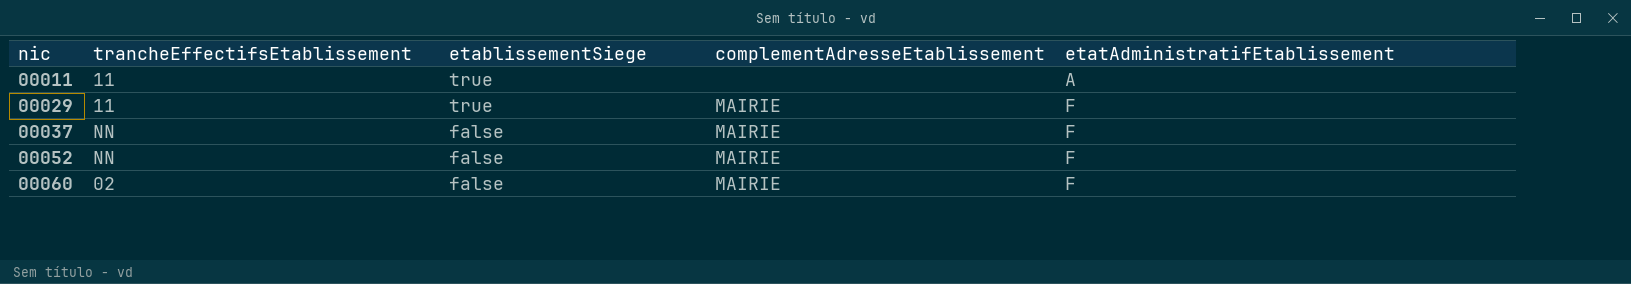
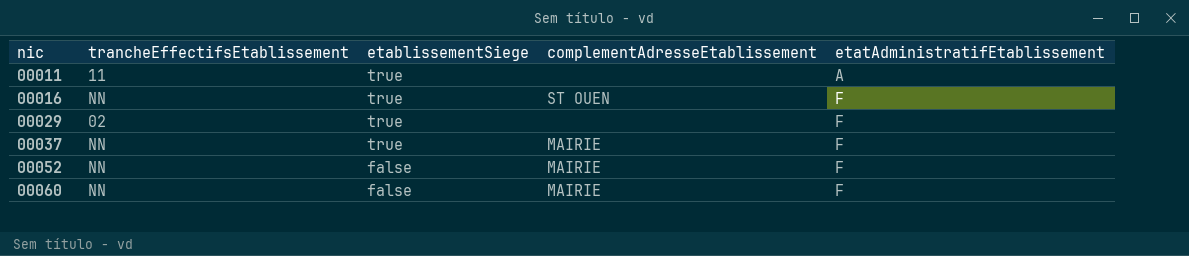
row 00016: none -> NN | true | ST OUEN | F
00029 | trancheEffectifsEtablissement: 11 -> 02
00029 | complementAdresseEtablissement: MAIRIE -> none
00037 | etablissementSiege: false -> true
00060 | trancheEffectifsEtablissement: 02 -> NN

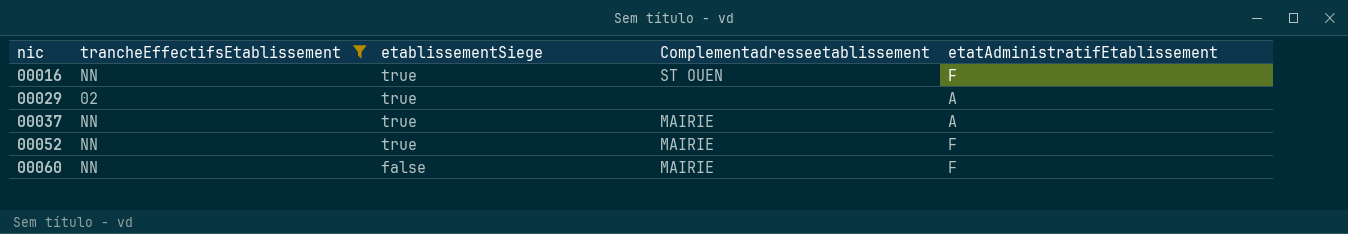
filter: none -> trancheEffectifsEtablissement != 11
column name: complementAdresseEtablissement -> Complementadresseetablissement
00029 | etatAdministratifEtablissement: F -> A
00037 | etatAdministratifEtablissement: F -> A
00052 | etablissementSiege: false -> true

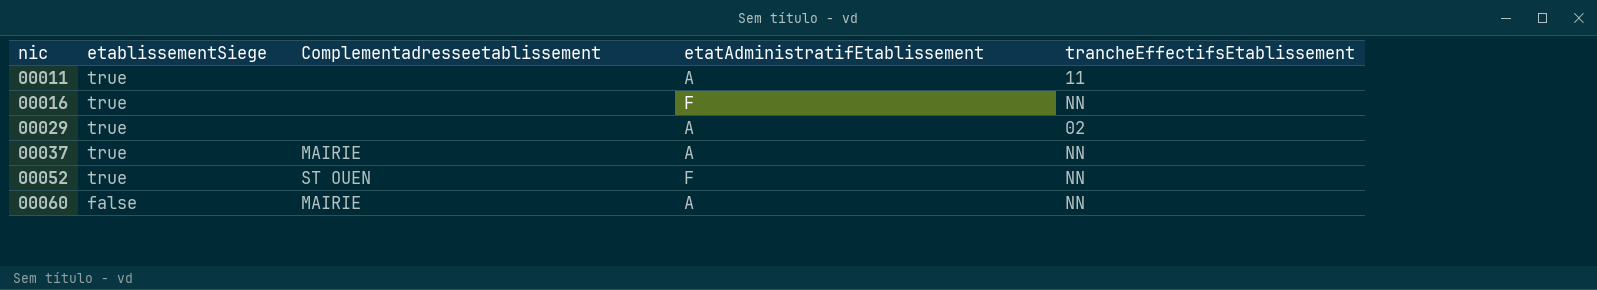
filter: trancheEffectifsEtablissement != 11 -> none
column trancheEffectifsEtablissement | position: 2 -> 5
00016 | Complementadresseetablissement: ST OUEN -> none
00052 | Complementadresseetablissement: MAIRIE -> ST OUEN
00060 | etatAdministratifEtablissement: F -> A

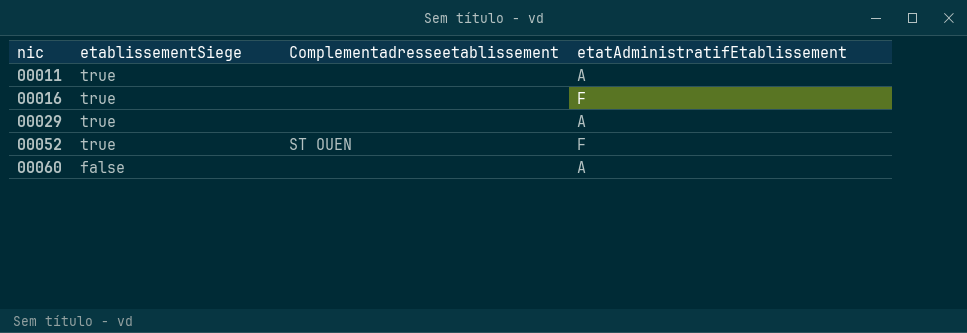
column trancheEffectifsEtablissement | position: 5 -> none
row 00037: true | MAIRIE | A | NN -> none
00060 | Complementadresseetablissement: MAIRIE -> none

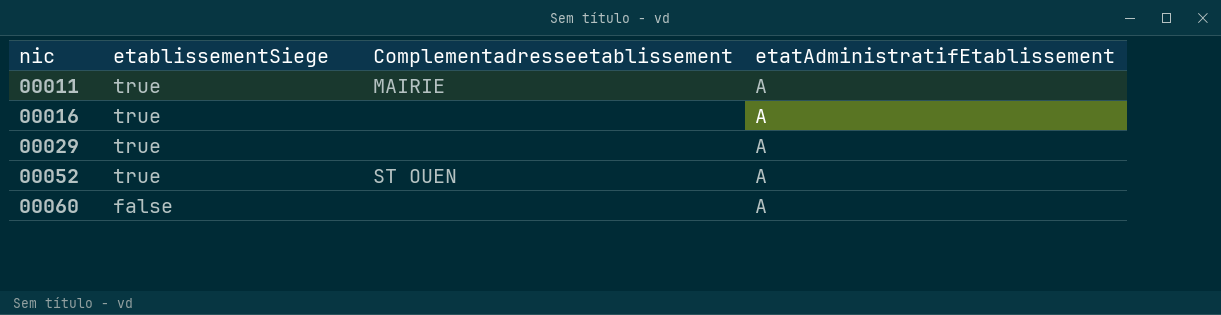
00011 | Complementadresseetablissement: none -> MAIRIE
00016 | etatAdministratifEtablissement: F -> A
00052 | etatAdministratifEtablissement: F -> A

